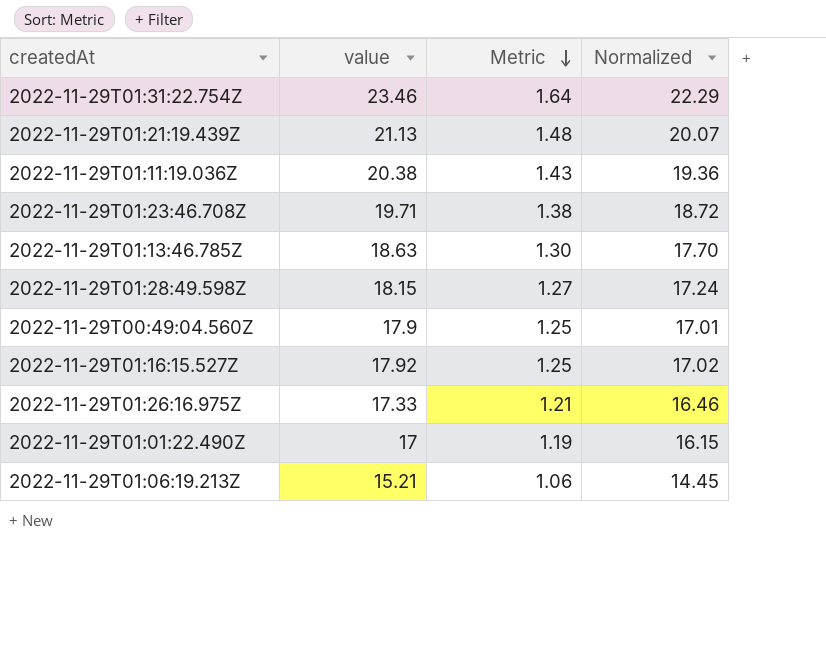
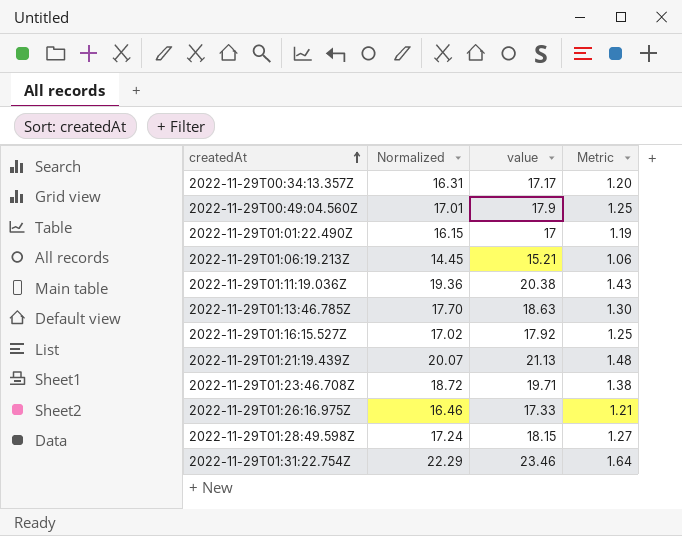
row order: Metric descending -> createdAt ascending
column Normalized | position: 4 -> 2
row 2022-11-29T00:34:13.357Z: none -> 16.31 | 17.17 | 1.20

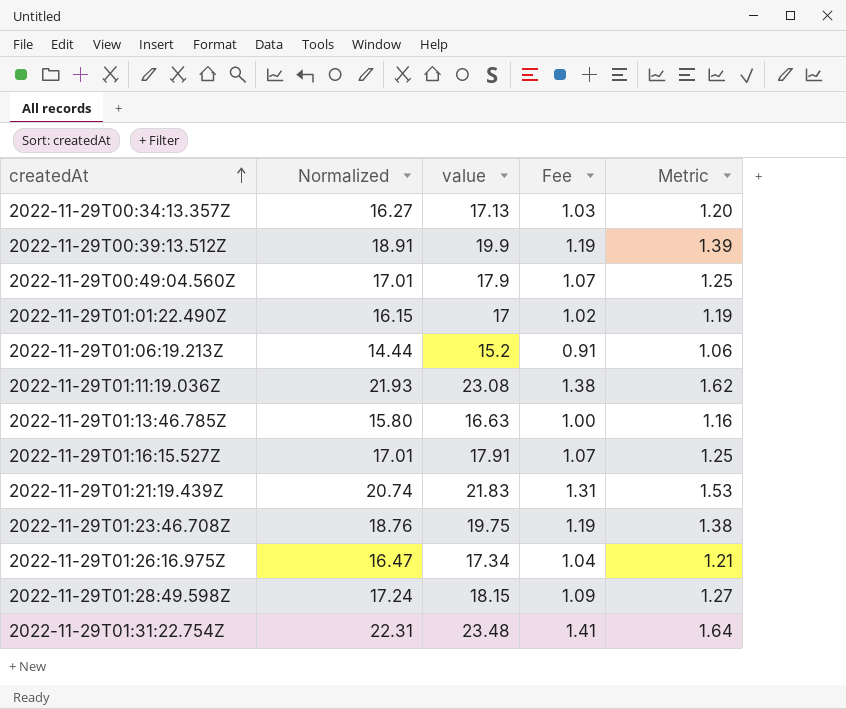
column Fee | formula: none -> [value] * 0.06
2022-11-29T00:34:13.357Z | Normalized: 16.31 -> 16.27
2022-11-29T00:34:13.357Z | value: 17.17 -> 17.13
row 2022-11-29T00:39:13.512Z: none -> 18.91 | 19.9 | 1.19 | 1.39
2022-11-29T01:06:19.213Z | Normalized: 14.45 -> 14.44
2022-11-29T01:06:19.213Z | value: 15.21 -> 15.2
2022-11-29T01:11:19.036Z | Normalized: 19.36 -> 21.93
2022-11-29T01:11:19.036Z | value: 20.38 -> 23.08
2022-11-29T01:11:19.036Z | Metric: 1.43 -> 1.62
2022-11-29T01:13:46.785Z | Normalized: 17.70 -> 15.80
2022-11-29T01:13:46.785Z | value: 18.63 -> 16.63
2022-11-29T01:13:46.785Z | Metric: 1.30 -> 1.16
2022-11-29T01:16:15.527Z | Normalized: 17.02 -> 17.01
2022-11-29T01:16:15.527Z | value: 17.92 -> 17.91
2022-11-29T01:21:19.439Z | Normalized: 20.07 -> 20.74
2022-11-29T01:21:19.439Z | value: 21.13 -> 21.83
2022-11-29T01:21:19.439Z | Metric: 1.48 -> 1.53
2022-11-29T01:23:46.708Z | Normalized: 18.72 -> 18.76
2022-11-29T01:23:46.708Z | value: 19.71 -> 19.75
2022-11-29T01:26:16.975Z | Normalized: 16.46 -> 16.47
2022-11-29T01:26:16.975Z | value: 17.33 -> 17.34
2022-11-29T01:31:22.754Z | Normalized: 22.29 -> 22.31
2022-11-29T01:31:22.754Z | value: 23.46 -> 23.48

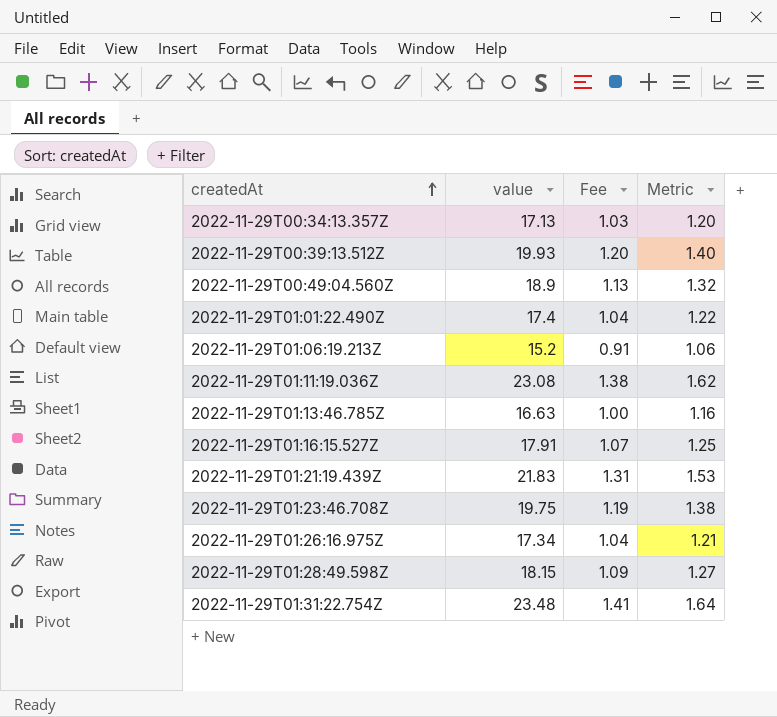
column Normalized | formula: [value] * 0.95 -> none
2022-11-29T00:39:13.512Z | value: 19.9 -> 19.93
2022-11-29T00:39:13.512Z | Fee: 1.19 -> 1.20
2022-11-29T00:39:13.512Z | Metric: 1.39 -> 1.40
2022-11-29T00:49:04.560Z | value: 17.9 -> 18.9
2022-11-29T00:49:04.560Z | Fee: 1.07 -> 1.13
2022-11-29T00:49:04.560Z | Metric: 1.25 -> 1.32
2022-11-29T01:01:22.490Z | value: 17 -> 17.4
2022-11-29T01:01:22.490Z | Fee: 1.02 -> 1.04
2022-11-29T01:01:22.490Z | Metric: 1.19 -> 1.22

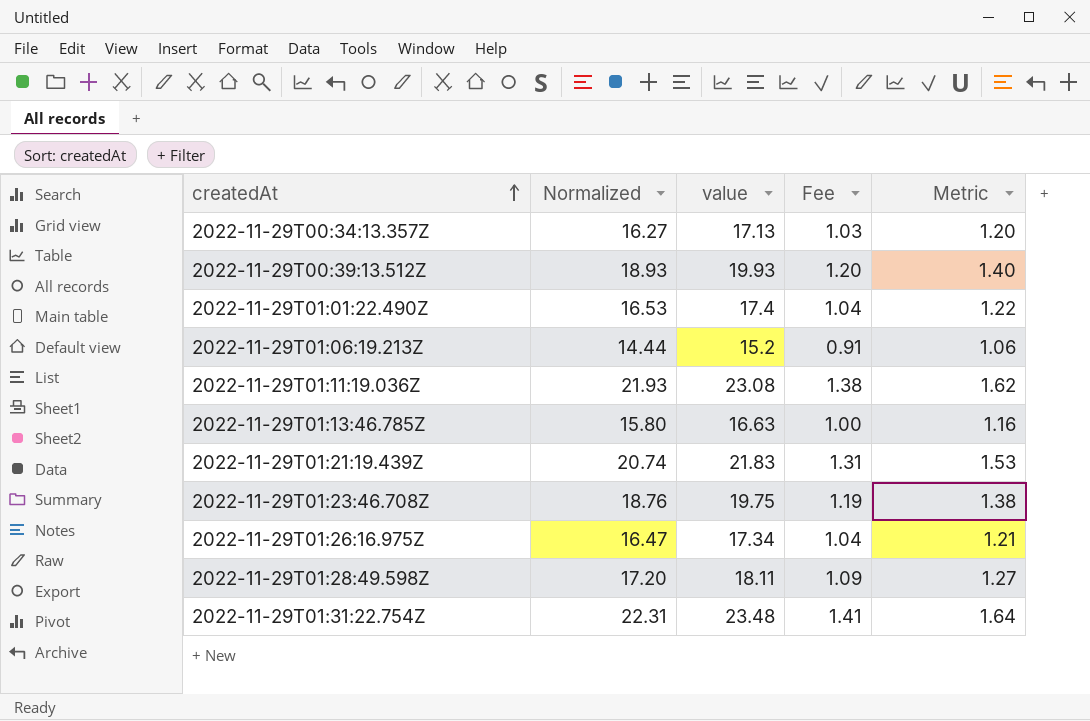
column Normalized | formula: none -> [value] * 0.95
row 2022-11-29T00:49:04.560Z: 18.9 | 1.13 | 1.32 -> none
row 2022-11-29T01:16:15.527Z: 17.91 | 1.07 | 1.25 -> none
2022-11-29T01:28:49.598Z | value: 18.15 -> 18.11

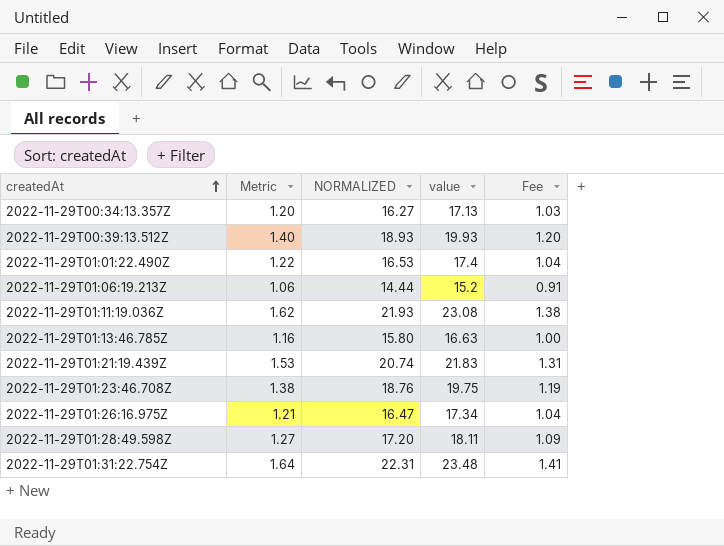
column Metric | position: 5 -> 2
column name: Normalized -> NORMALIZED

